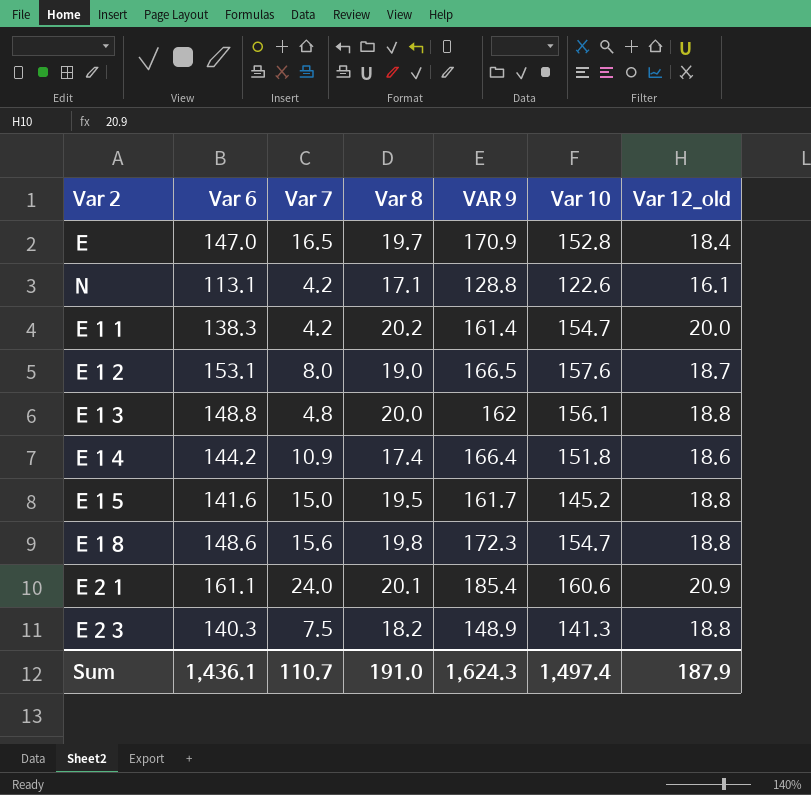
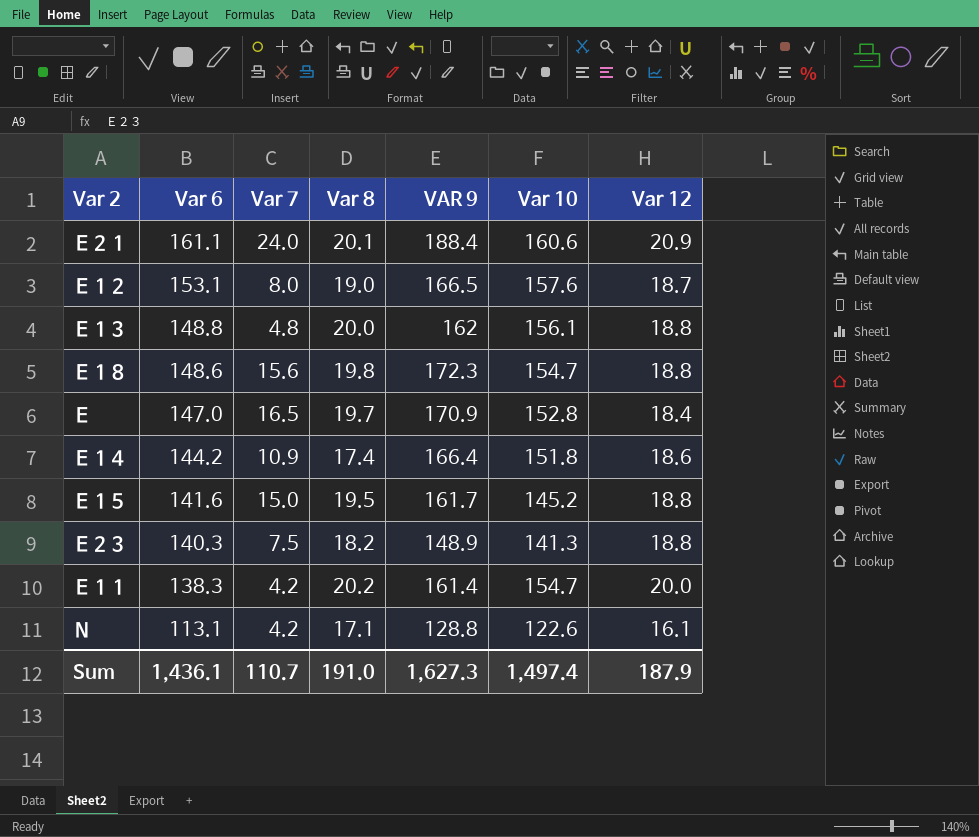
row order: none -> Var 6 descending
column name: Var 12_old -> Var 12
Ｅ２１ | VAR 9: 185.4 -> 188.4
Sum | VAR 9: 1,624.3 -> 1,627.3

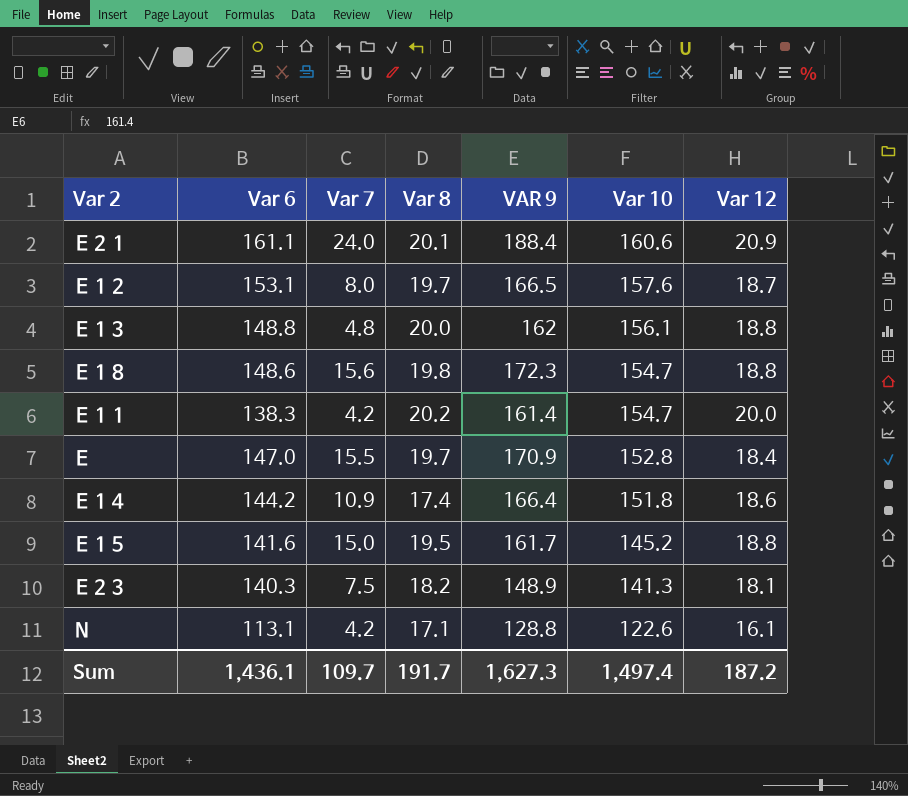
row order: Var 6 descending -> Var 10 descending
Ｅ１２ | Var 8: 19.0 -> 19.7
Ｅ | Var 7: 16.5 -> 15.5
Ｅ２３ | Var 12: 18.8 -> 18.1
Sum | Var 7: 110.7 -> 109.7
Sum | Var 8: 191.0 -> 191.7
Sum | Var 12: 187.9 -> 187.2

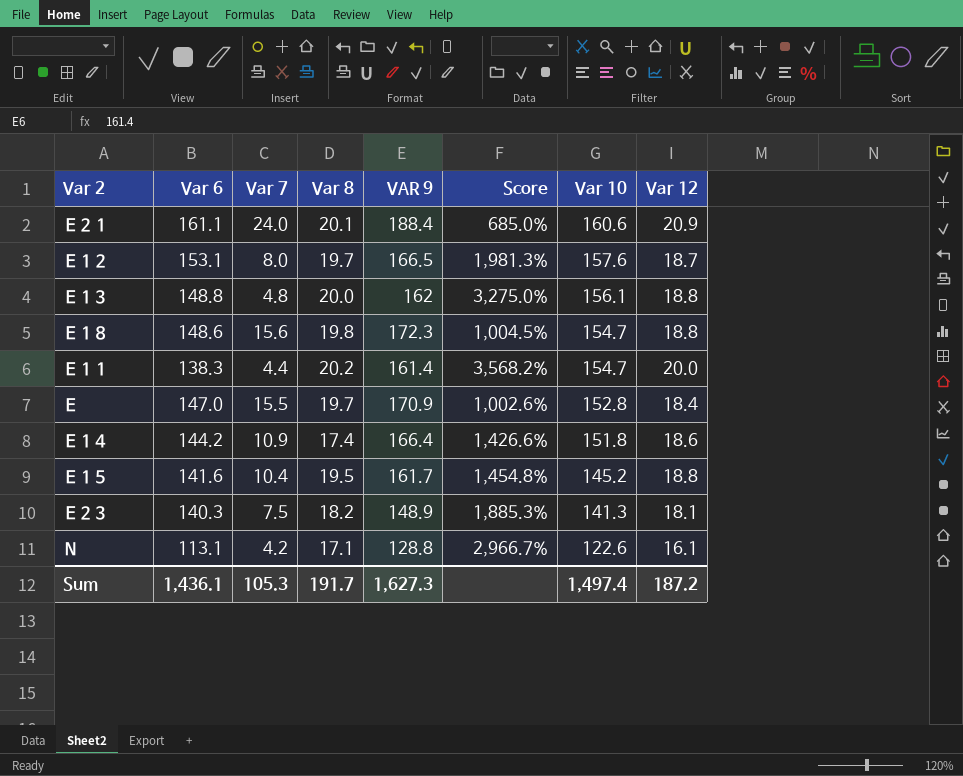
column Score | formula: none -> ([VAR 9] - [Var 7]) / [Var 7]
Ｅ１１ | Var 7: 4.2 -> 4.4
Ｅ１５ | Var 7: 15.0 -> 10.4
Sum | Var 7: 109.7 -> 105.3

